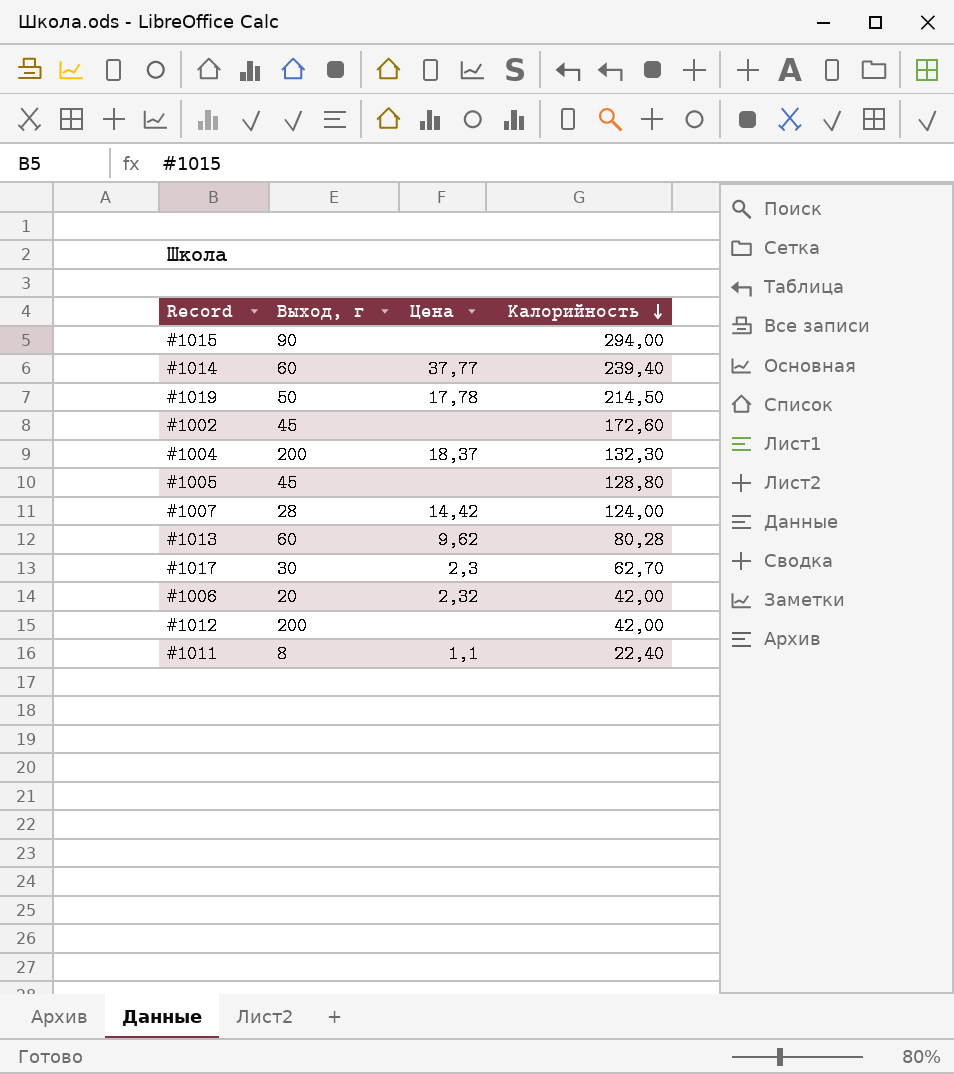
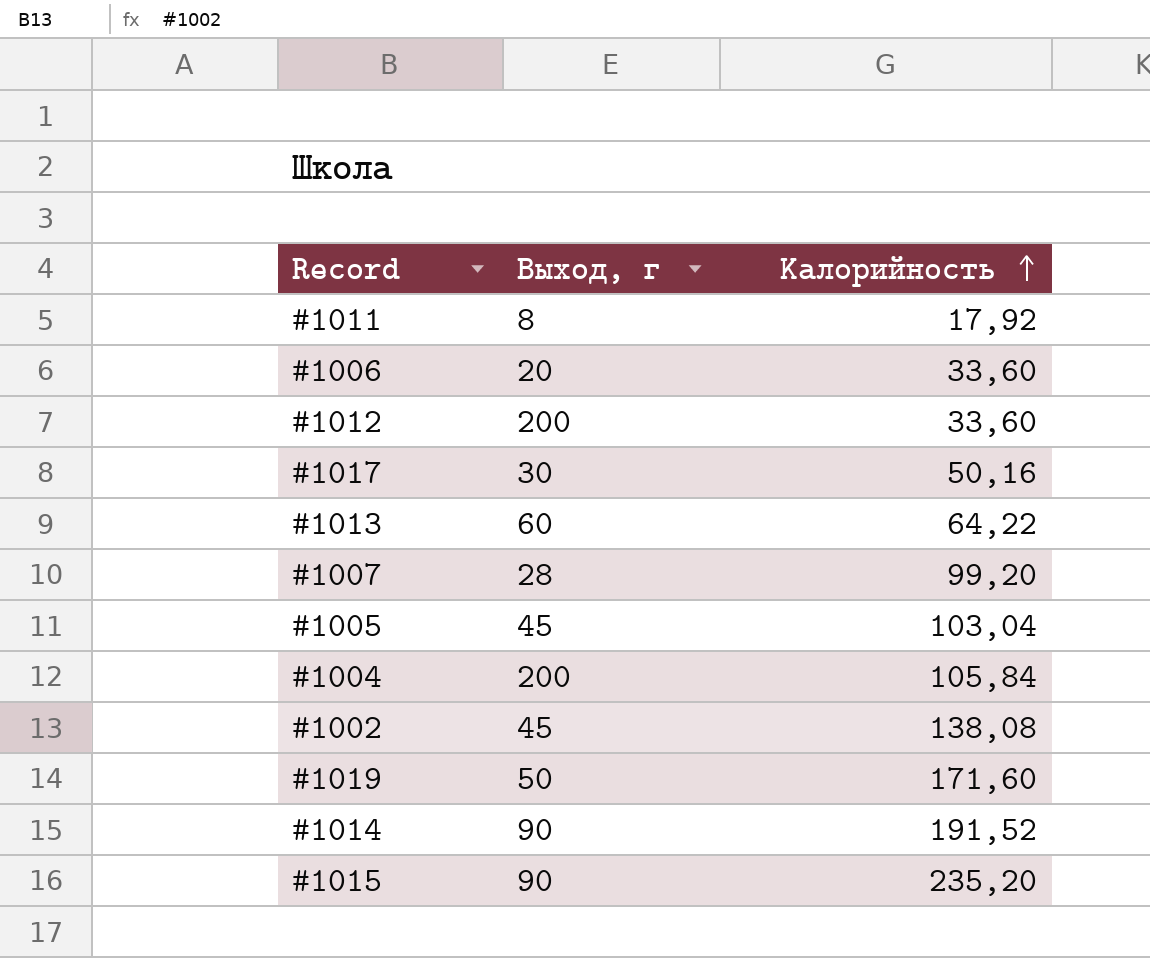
row order: Калорийность descending -> Калорийность ascending
column Цена | position: 3 -> none
#1011 | Калорийность: 22,40 -> 17,92
#1006 | Калорийность: 42,00 -> 33,60
#1012 | Калорийность: 42,00 -> 33,60
#1017 | Калорийность: 62,70 -> 50,16
#1013 | Калорийность: 80,28 -> 64,22
#1007 | Калорийность: 124,00 -> 99,20
#1005 | Калорийность: 128,80 -> 103,04
#1004 | Калорийность: 132,30 -> 105,84
#1002 | Калорийность: 172,60 -> 138,08
#1019 | Калорийность: 214,50 -> 171,60
#1014 | Выход, г: 60 -> 90
#1014 | Калорийность: 239,40 -> 191,52
#1015 | Калорийность: 294,00 -> 235,20

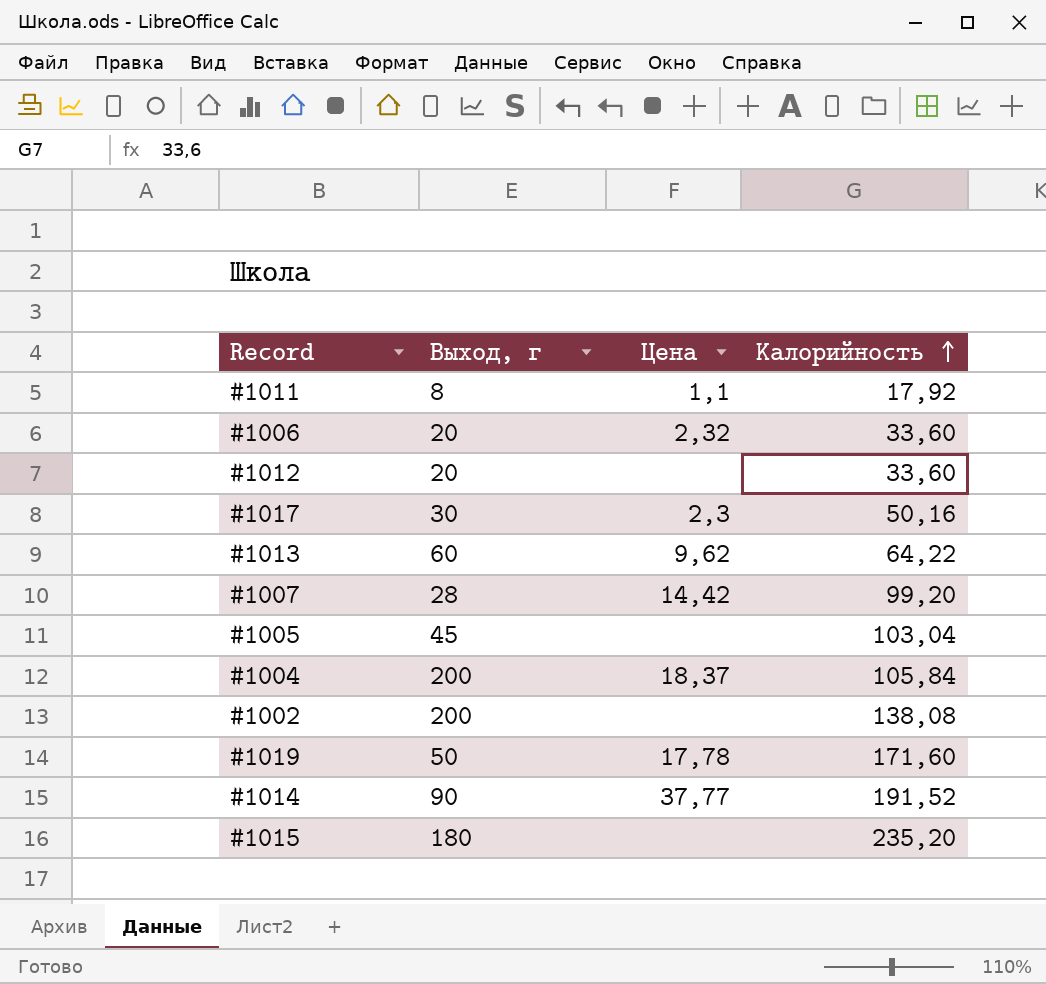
column Цена | position: none -> 3
#1012 | Выход, г: 200 -> 20
#1002 | Выход, г: 45 -> 200
#1015 | Выход, г: 90 -> 180

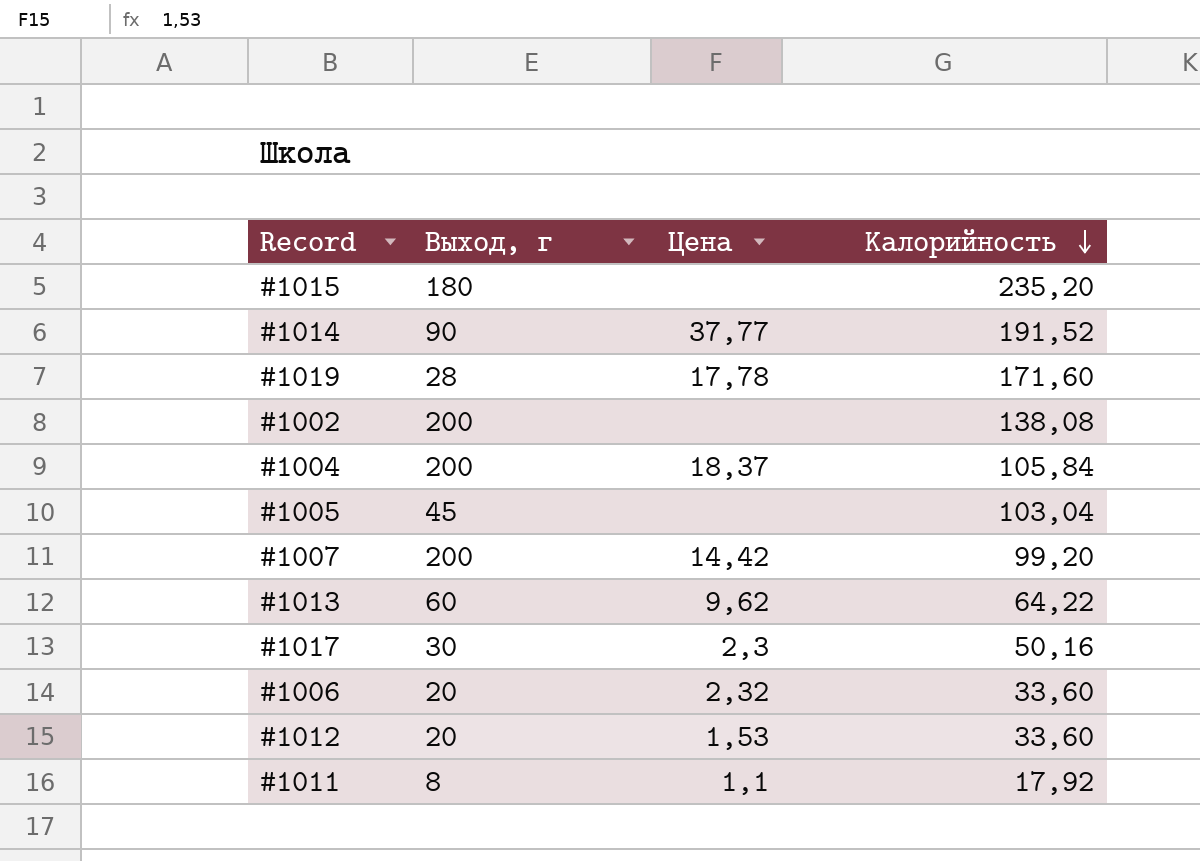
row order: Калорийность ascending -> Калорийность descending
#1019 | Выход, г: 50 -> 28
#1007 | Выход, г: 28 -> 200
#1012 | Цена: none -> 1,53

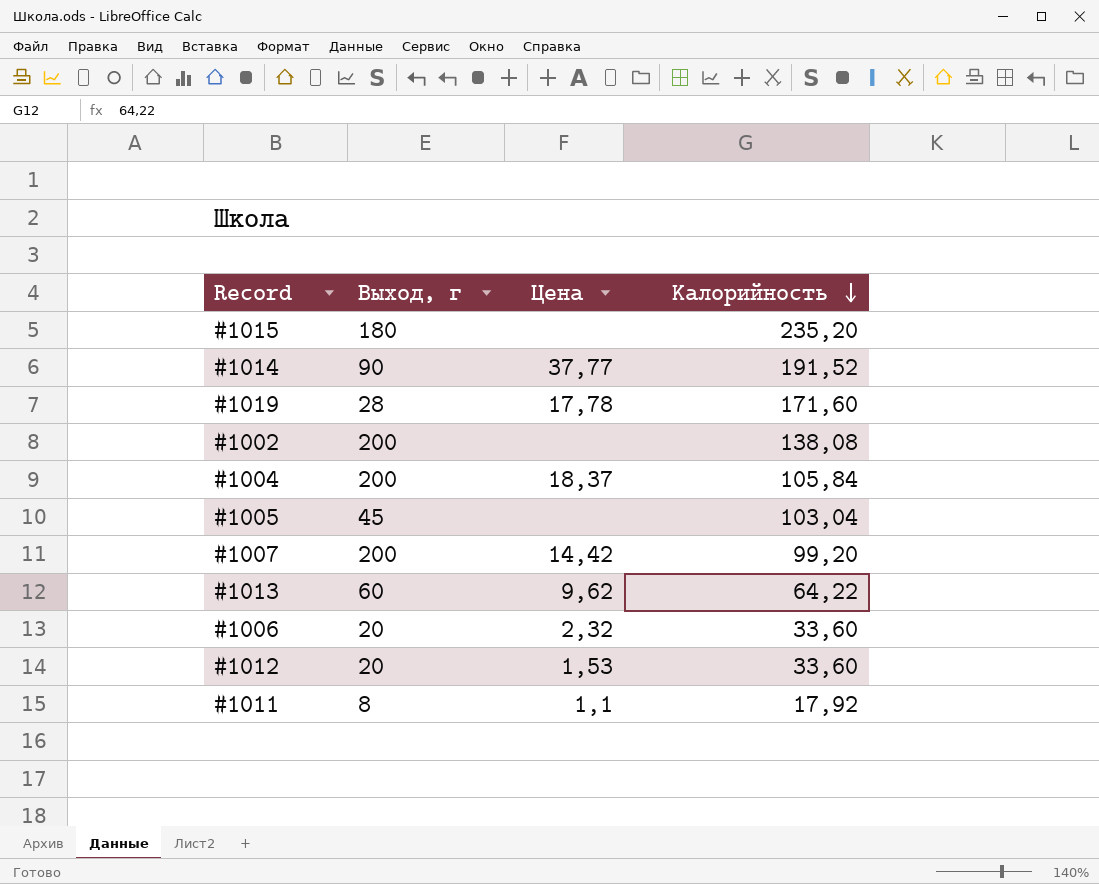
row #1017: 30 | 2,3 | 50,16 -> none

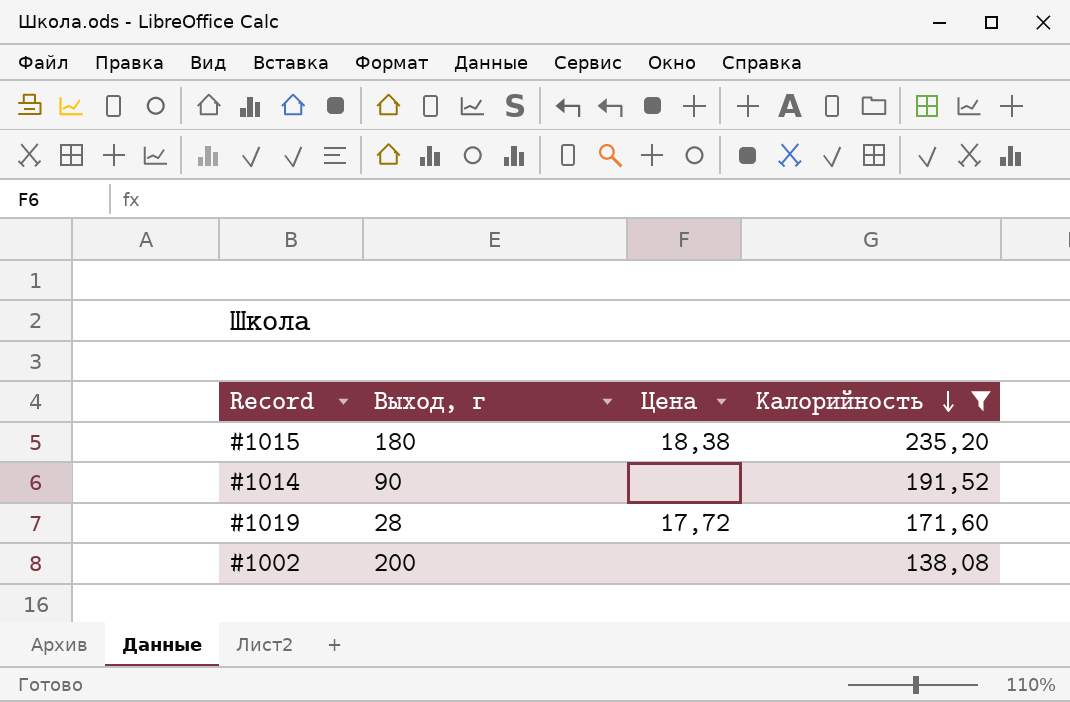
filter: none -> Калорийность >= 138,08
#1015 | Цена: none -> 18,38
#1014 | Цена: 37,77 -> none
#1019 | Цена: 17,78 -> 17,72

